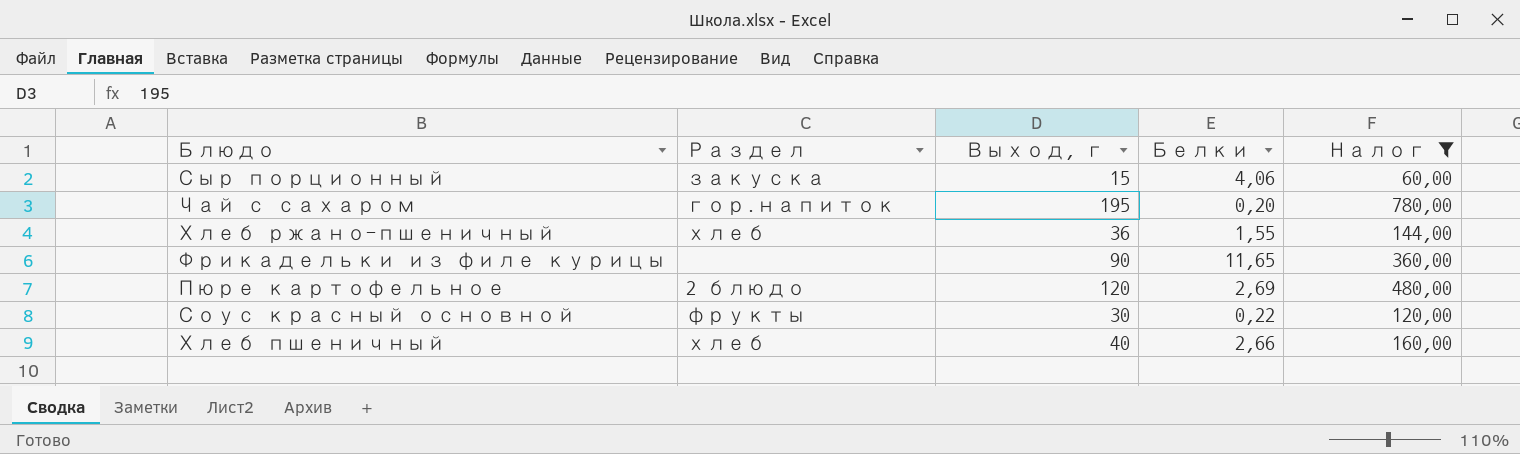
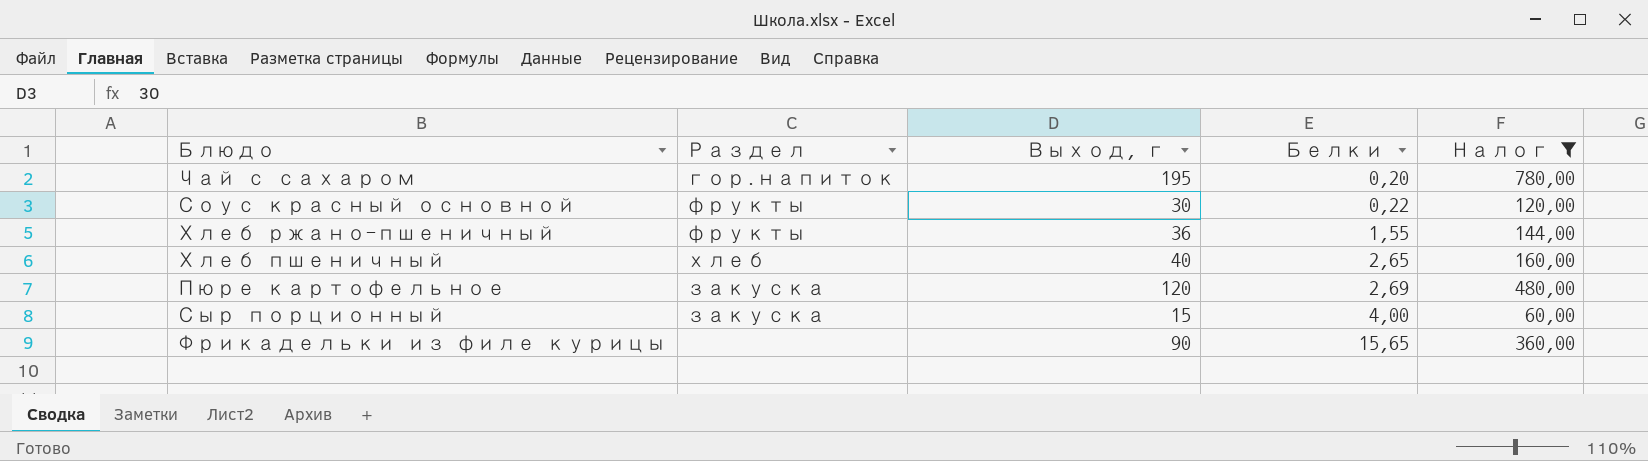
row order: none -> Белки ascending
Хлеб ржано-пшеничный | Раздел: хлеб -> фрукты
Хлеб пшеничный | Белки: 2,66 -> 2,65
Пюре картофельное | Раздел: 2 блюдо -> закуска
Сыр порционный | Белки: 4,06 -> 4,00
Фрикадельки из филе курицы | Белки: 11,65 -> 15,65

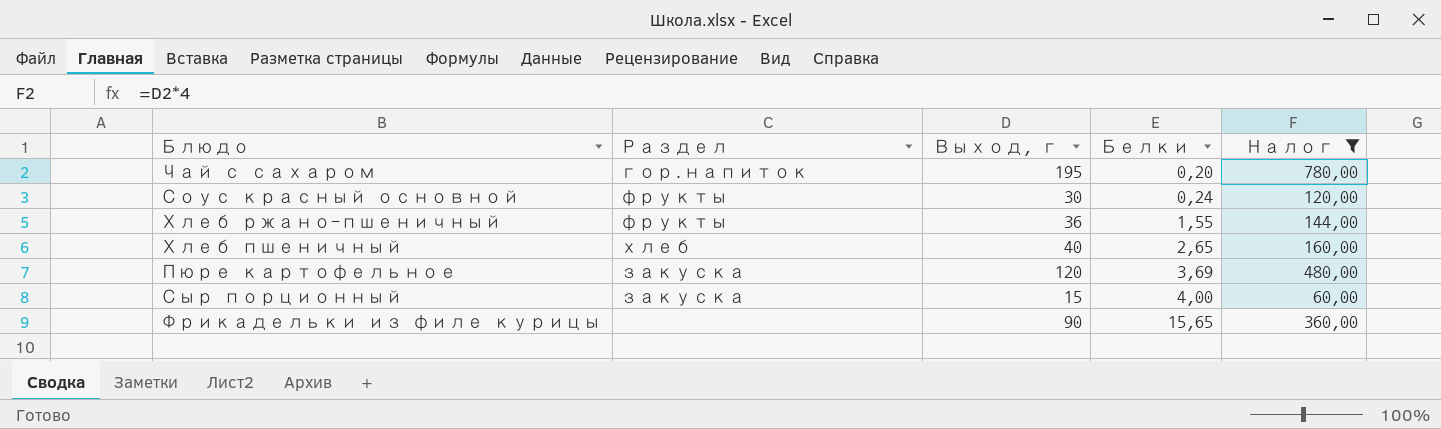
Соус красный основной | Белки: 0,22 -> 0,24
Пюре картофельное | Белки: 2,69 -> 3,69

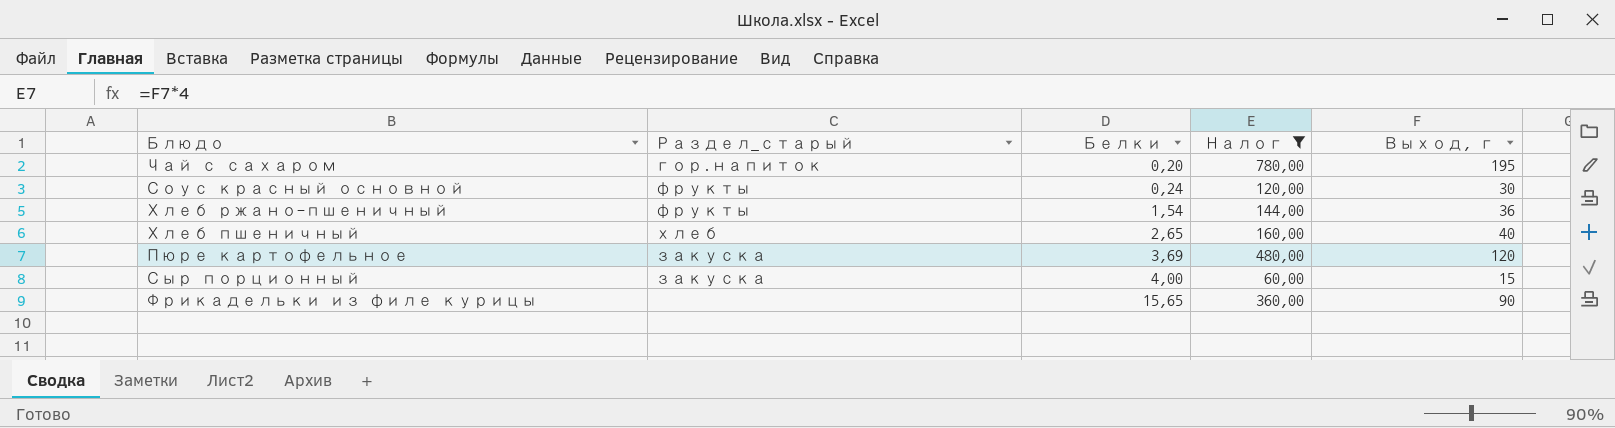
column name: Раздел -> Раздел_старый
column Выход, г | position: 3 -> 5
Хлеб ржано-пшеничный | Белки: 1,55 -> 1,54

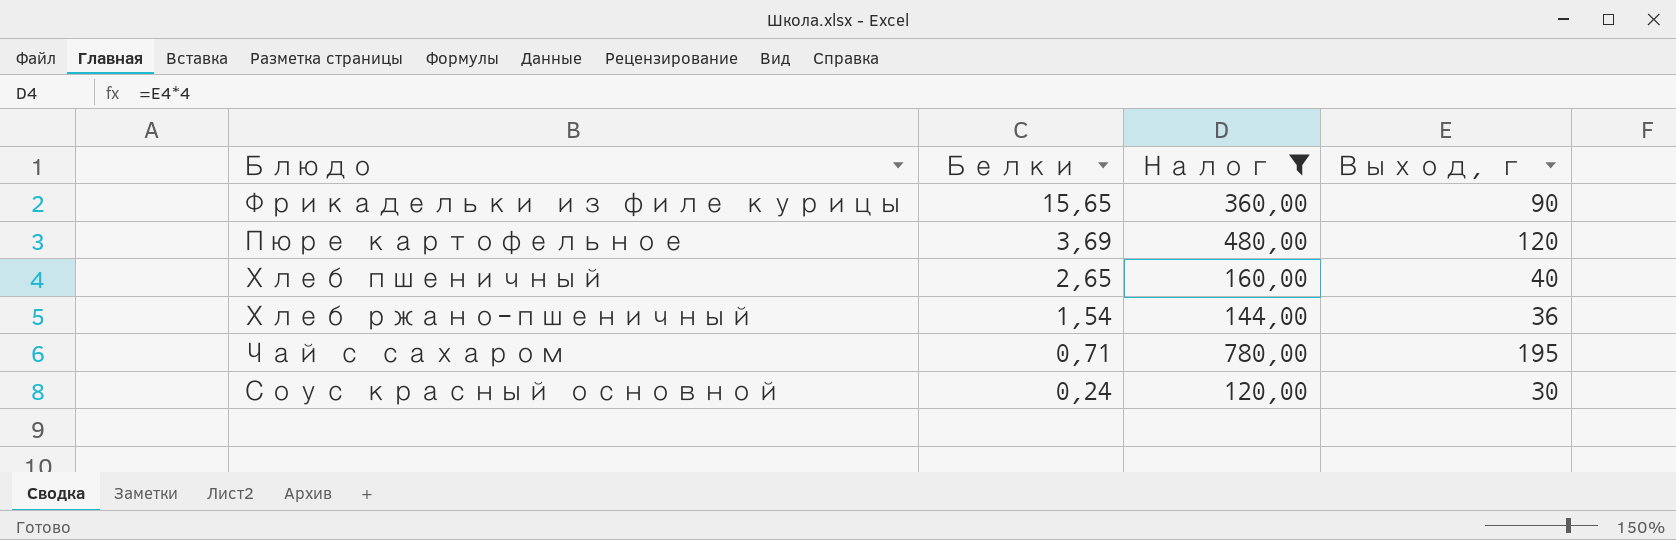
row order: Белки ascending -> Белки descending
column Раздел_старый | position: 2 -> none
row Сыр порционный: закуска | 4,00 | 60,00 | 15 -> none
Чай с сахаром | Белки: 0,20 -> 0,71

